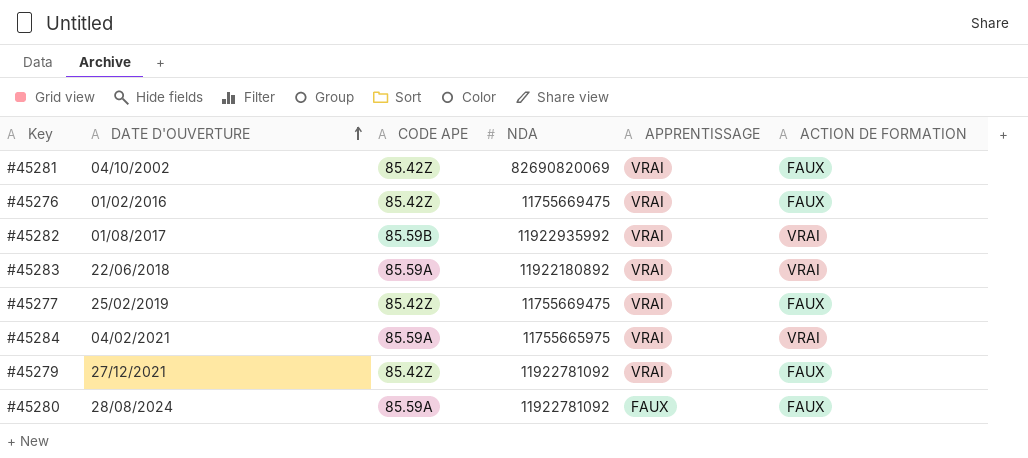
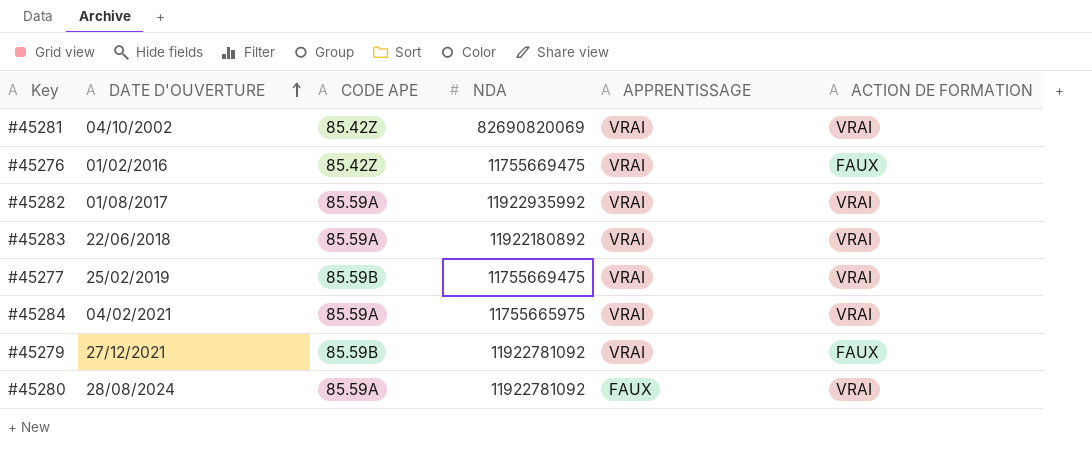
#45281 | ACTION DE FORMATION: FAUX -> VRAI
#45282 | CODE APE: 85.59B -> 85.59A
#45277 | CODE APE: 85.42Z -> 85.59B
#45277 | ACTION DE FORMATION: FAUX -> VRAI
#45279 | CODE APE: 85.42Z -> 85.59B
#45280 | ACTION DE FORMATION: FAUX -> VRAI

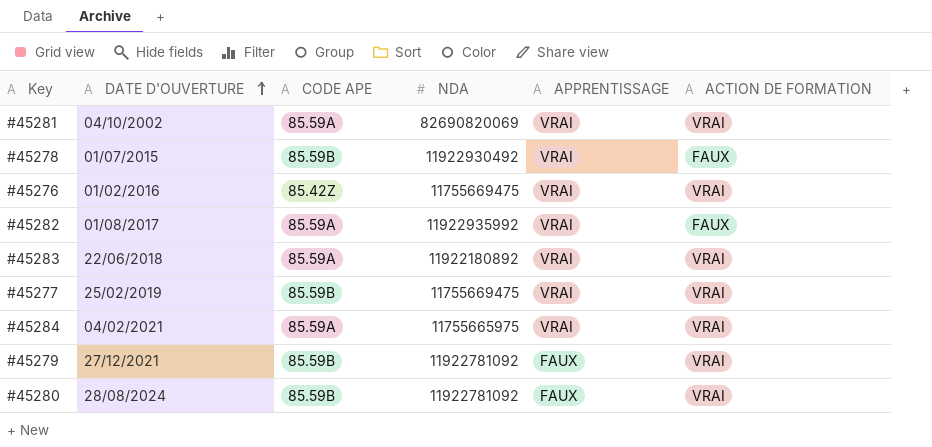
#45281 | CODE APE: 85.42Z -> 85.59A
row #45278: none -> 01/07/2015 | 85.59B | 11922930492 | VRAI | FAUX
#45276 | ACTION DE FORMATION: FAUX -> VRAI
#45282 | ACTION DE FORMATION: VRAI -> FAUX
#45279 | APPRENTISSAGE: VRAI -> FAUX
#45279 | ACTION DE FORMATION: FAUX -> VRAI
#45280 | CODE APE: 85.59A -> 85.59B

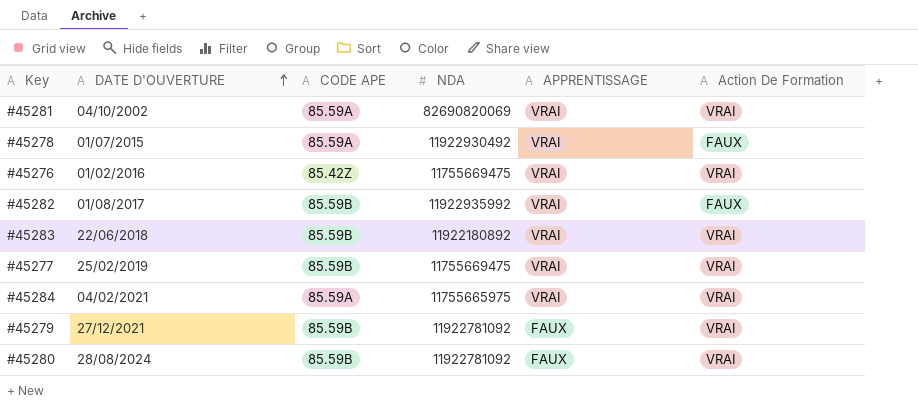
column name: ACTION DE FORMATION -> Action De Formation
#45278 | CODE APE: 85.59B -> 85.59A
#45282 | CODE APE: 85.59A -> 85.59B
#45283 | CODE APE: 85.59A -> 85.59B

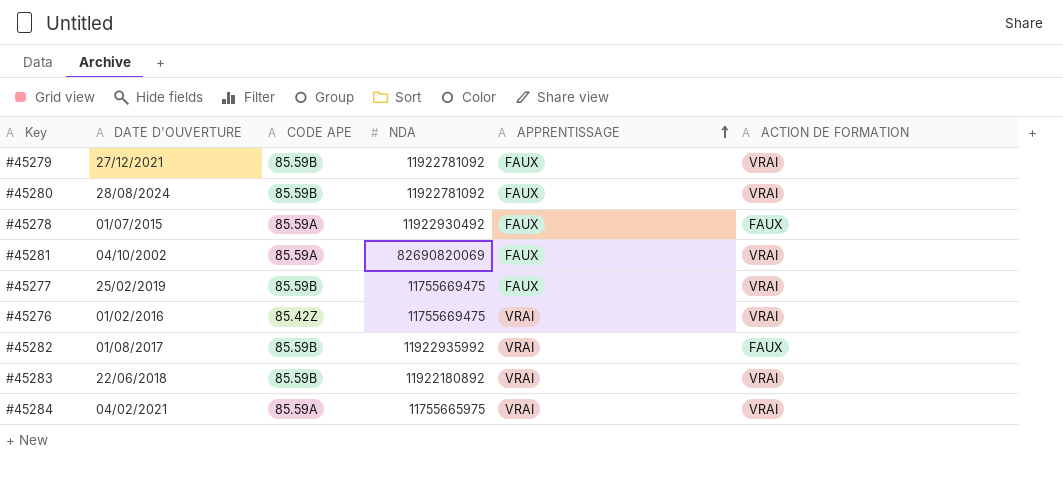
row order: DATE D'OUVERTURE ascending -> APPRENTISSAGE ascending
column name: Action De Formation -> ACTION DE FORMATION
#45278 | APPRENTISSAGE: VRAI -> FAUX
#45281 | APPRENTISSAGE: VRAI -> FAUX
#45277 | APPRENTISSAGE: VRAI -> FAUX

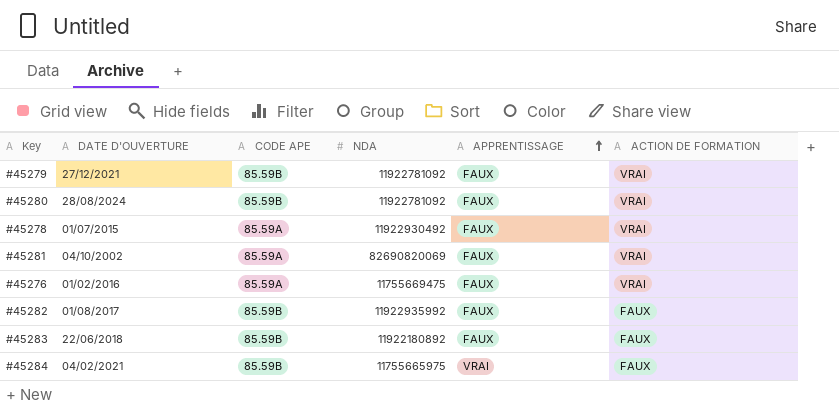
row #45277: 25/02/2019 | 85.59B | 11755669475 | FAUX | VRAI -> none
#45278 | ACTION DE FORMATION: FAUX -> VRAI
#45276 | CODE APE: 85.42Z -> 85.59A
#45276 | APPRENTISSAGE: VRAI -> FAUX
#45282 | APPRENTISSAGE: VRAI -> FAUX
#45283 | APPRENTISSAGE: VRAI -> FAUX
#45283 | ACTION DE FORMATION: VRAI -> FAUX
#45284 | CODE APE: 85.59A -> 85.59B
#45284 | ACTION DE FORMATION: VRAI -> FAUX

